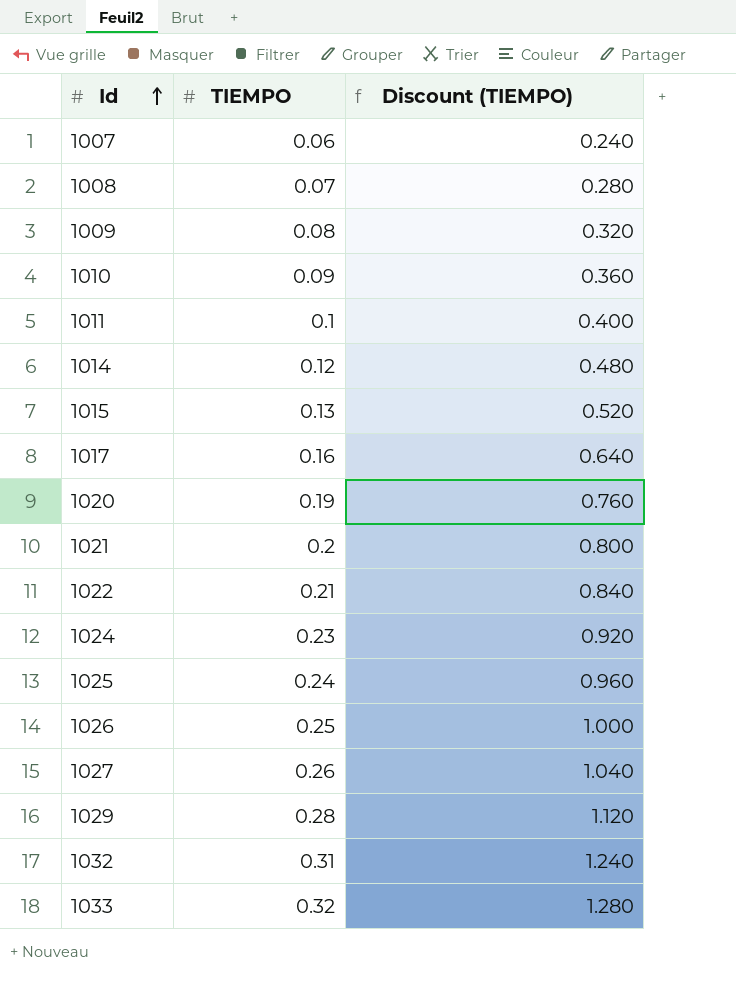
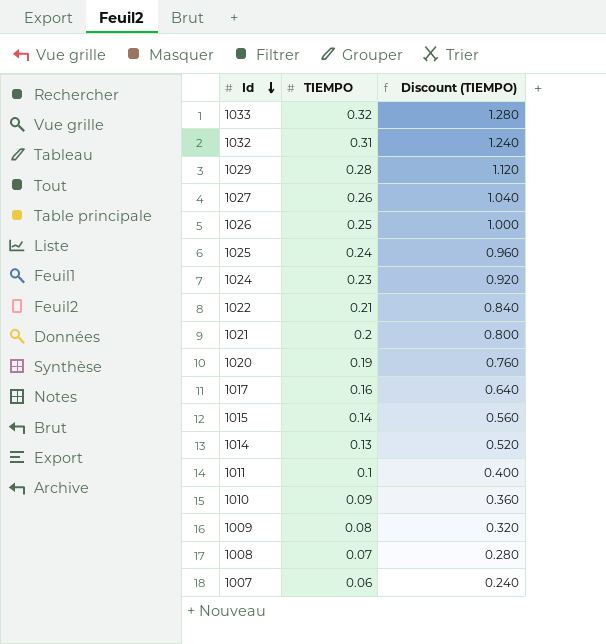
row order: Id ascending -> Id descending
1015 | TIEMPO: 0.13 -> 0.14
1015 | Discount (TIEMPO): 0.520 -> 0.560
1014 | TIEMPO: 0.12 -> 0.13
1014 | Discount (TIEMPO): 0.480 -> 0.520

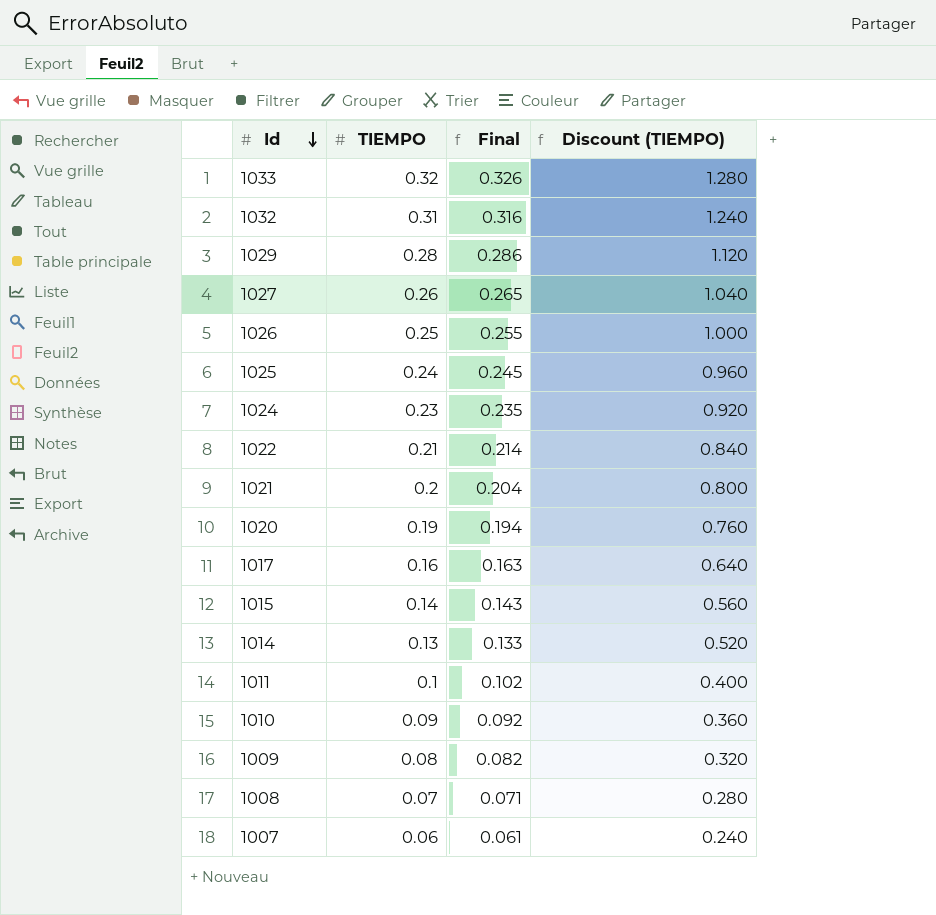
column Final | formula: none -> [TIEMPO] * 1.02

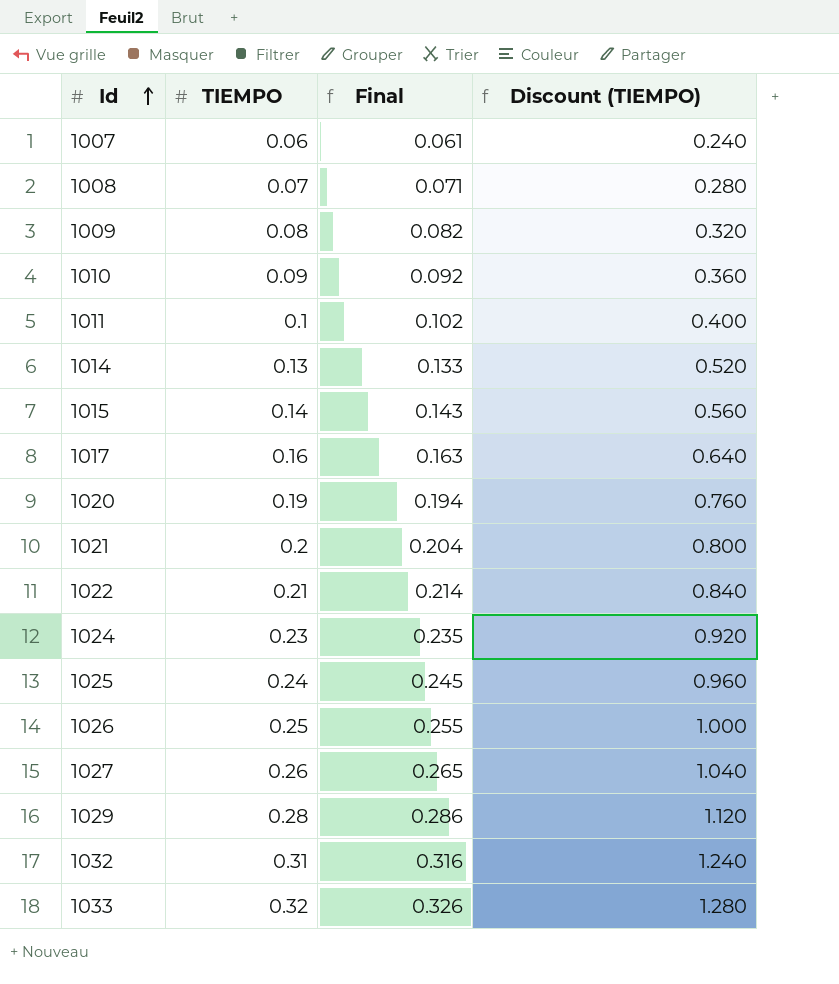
row order: Id descending -> Id ascending

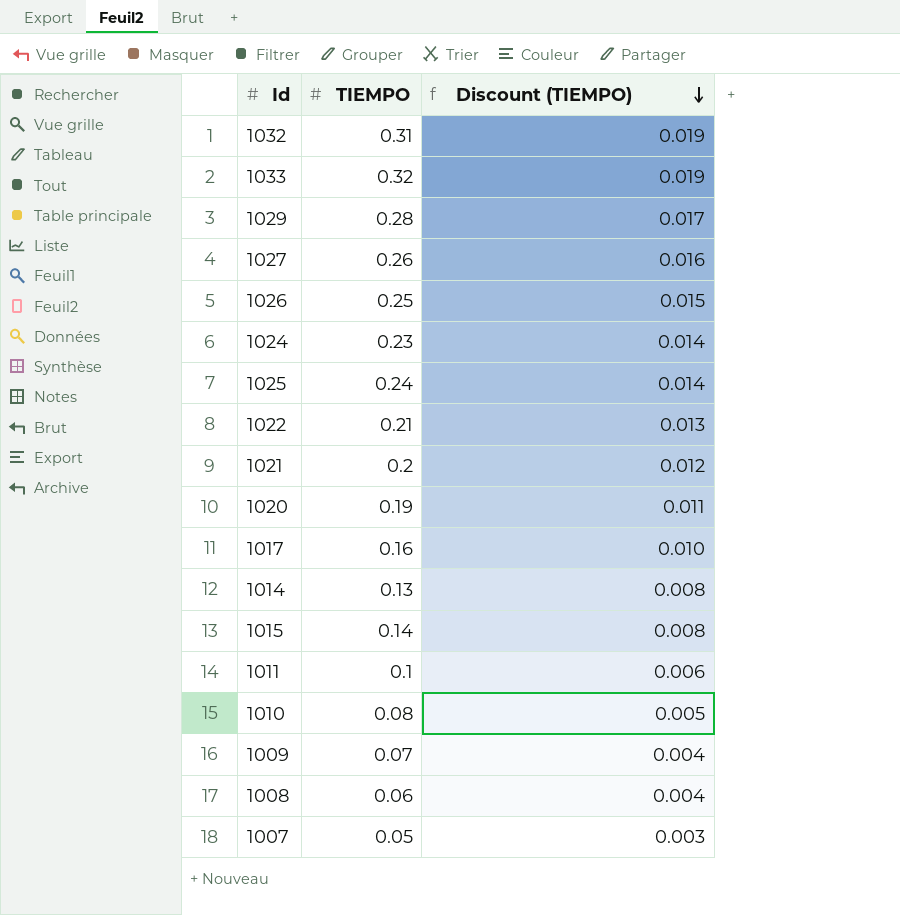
row order: Id ascending -> Discount (TIEMPO) descending
column Final | formula: [TIEMPO] * 1.02 -> none
column Discount (TIEMPO) | formula: [TIEMPO] * 4 -> [TIEMPO] * 0.06
1010 | TIEMPO: 0.09 -> 0.08
1009 | TIEMPO: 0.08 -> 0.07
1008 | TIEMPO: 0.07 -> 0.06
1007 | TIEMPO: 0.06 -> 0.05

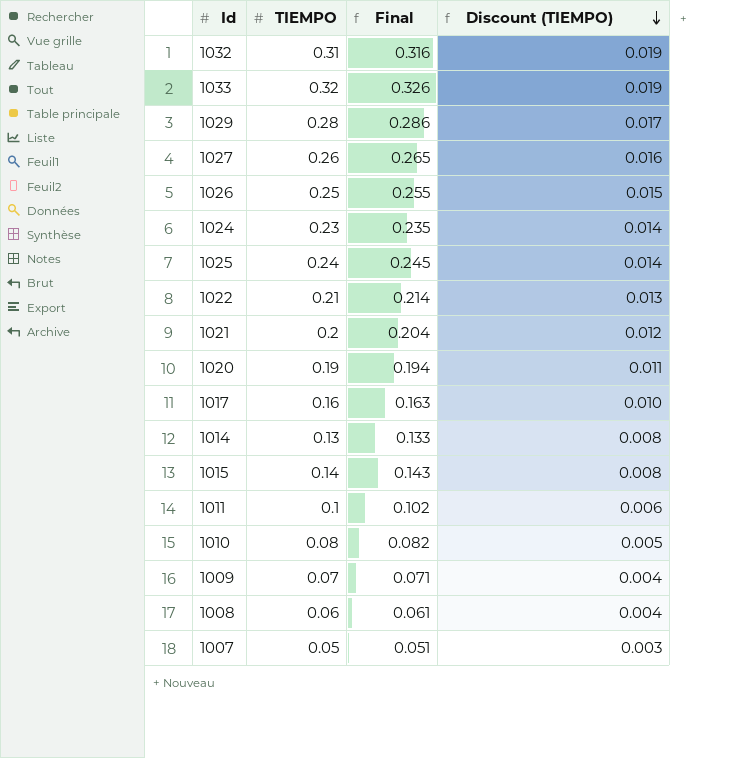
column Final | formula: none -> [TIEMPO] * 1.02

